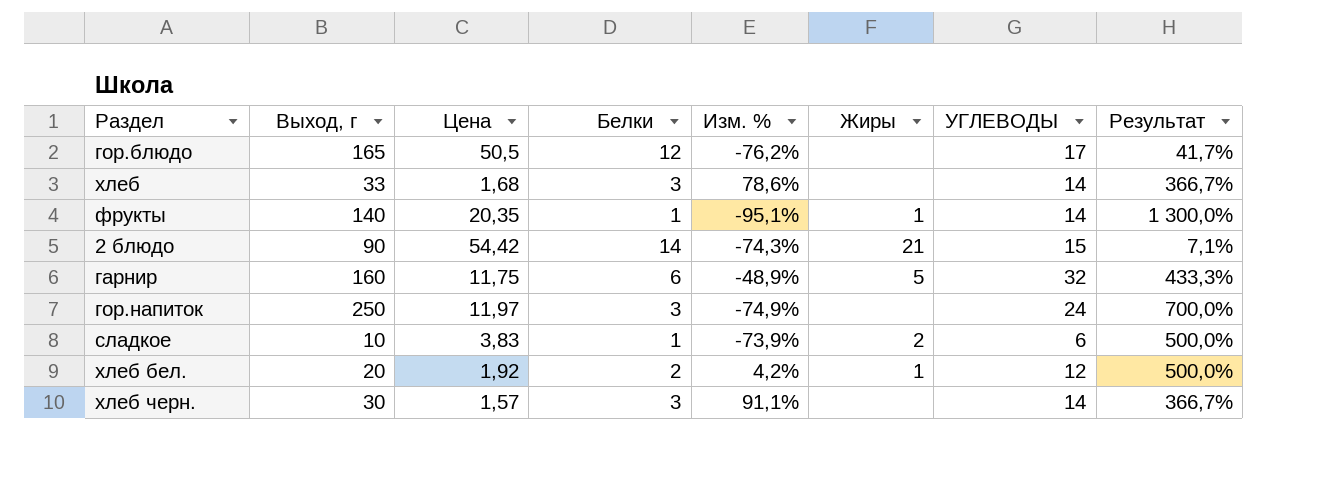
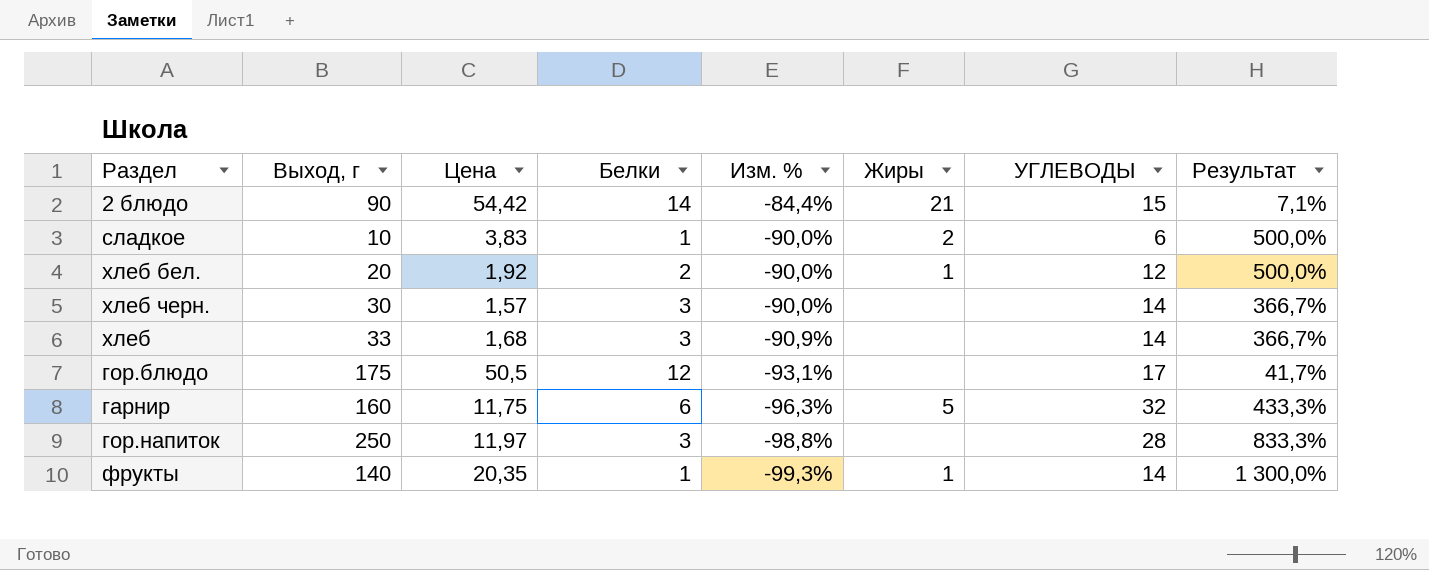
row order: none -> Изм. % descending
column Изм. % | formula: ([Белки] - [Цена]) / [Цена] -> ([Белки] - [Выход, г]) / [Выход, г]
гор.блюдо | Выход, г: 165 -> 175
гор.напиток | УГЛЕВОДЫ: 24 -> 28
гор.напиток | Результат: 700,0% -> 833,3%

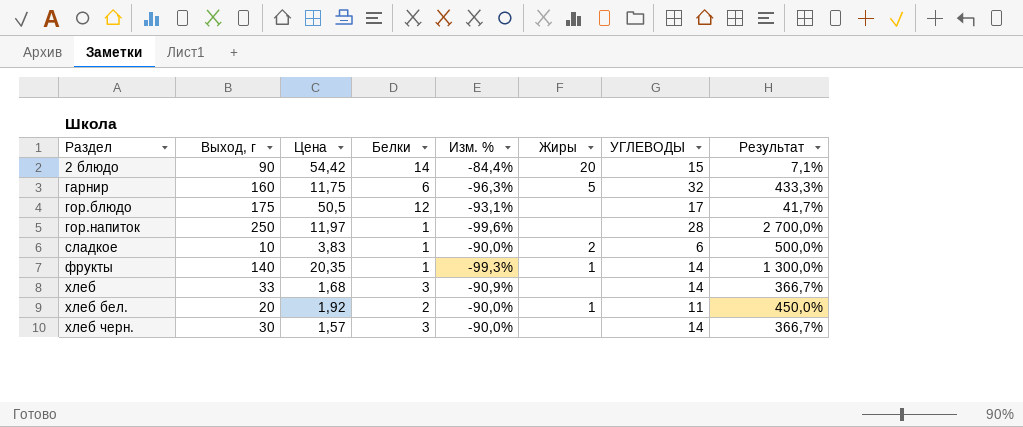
row order: Изм. % descending -> Раздел ascending
2 блюдо | Жиры: 21 -> 20
гор.напиток | Белки: 3 -> 1
гор.напиток | Изм. %: -98,8% -> -99,6%
гор.напиток | Результат: 833,3% -> 2 700,0%
хлеб бел. | УГЛЕВОДЫ: 12 -> 11
хлеб бел. | Результат: 500,0% -> 450,0%

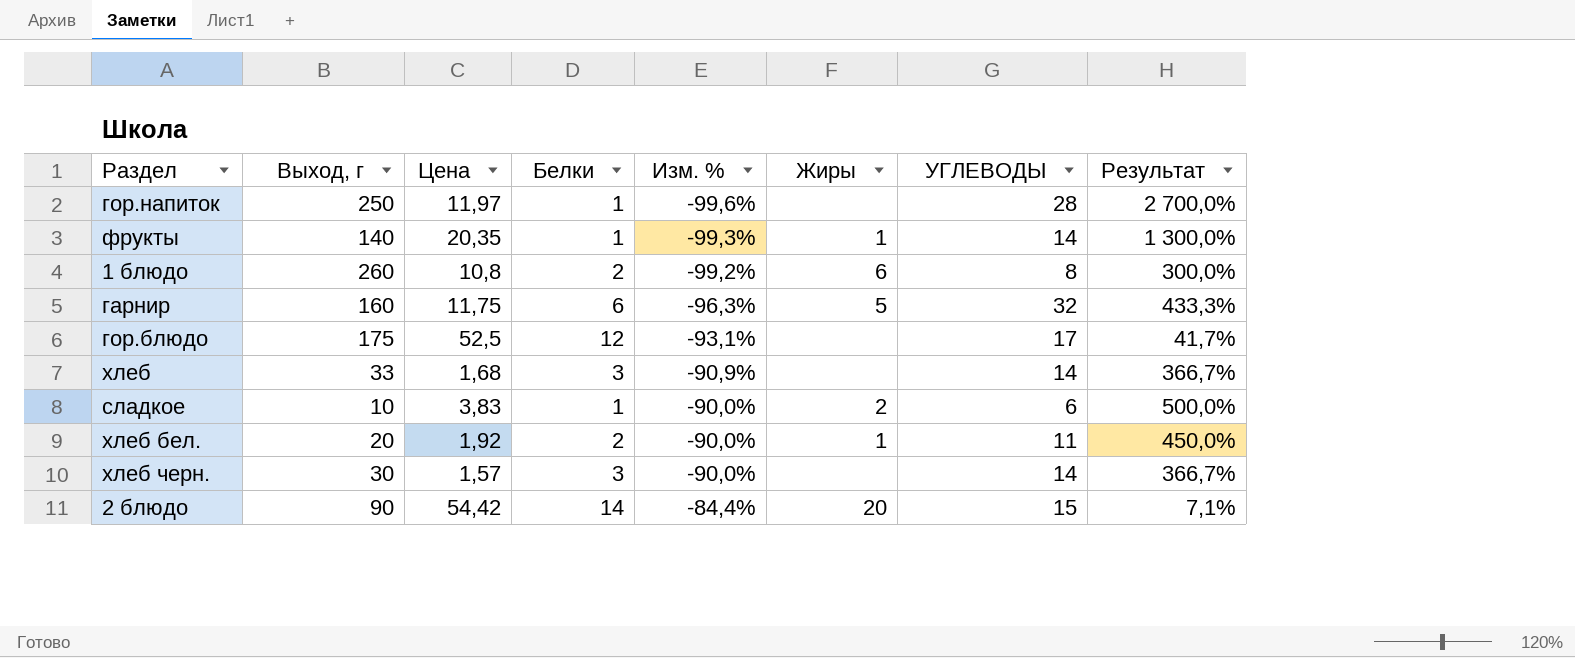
row order: Раздел ascending -> Изм. % ascending
row 1 блюдо: none -> 260 | 10,8 | 2 | -99,2% | 6 | 8 | 300,0%
гор.блюдо | Цена: 50,5 -> 52,5

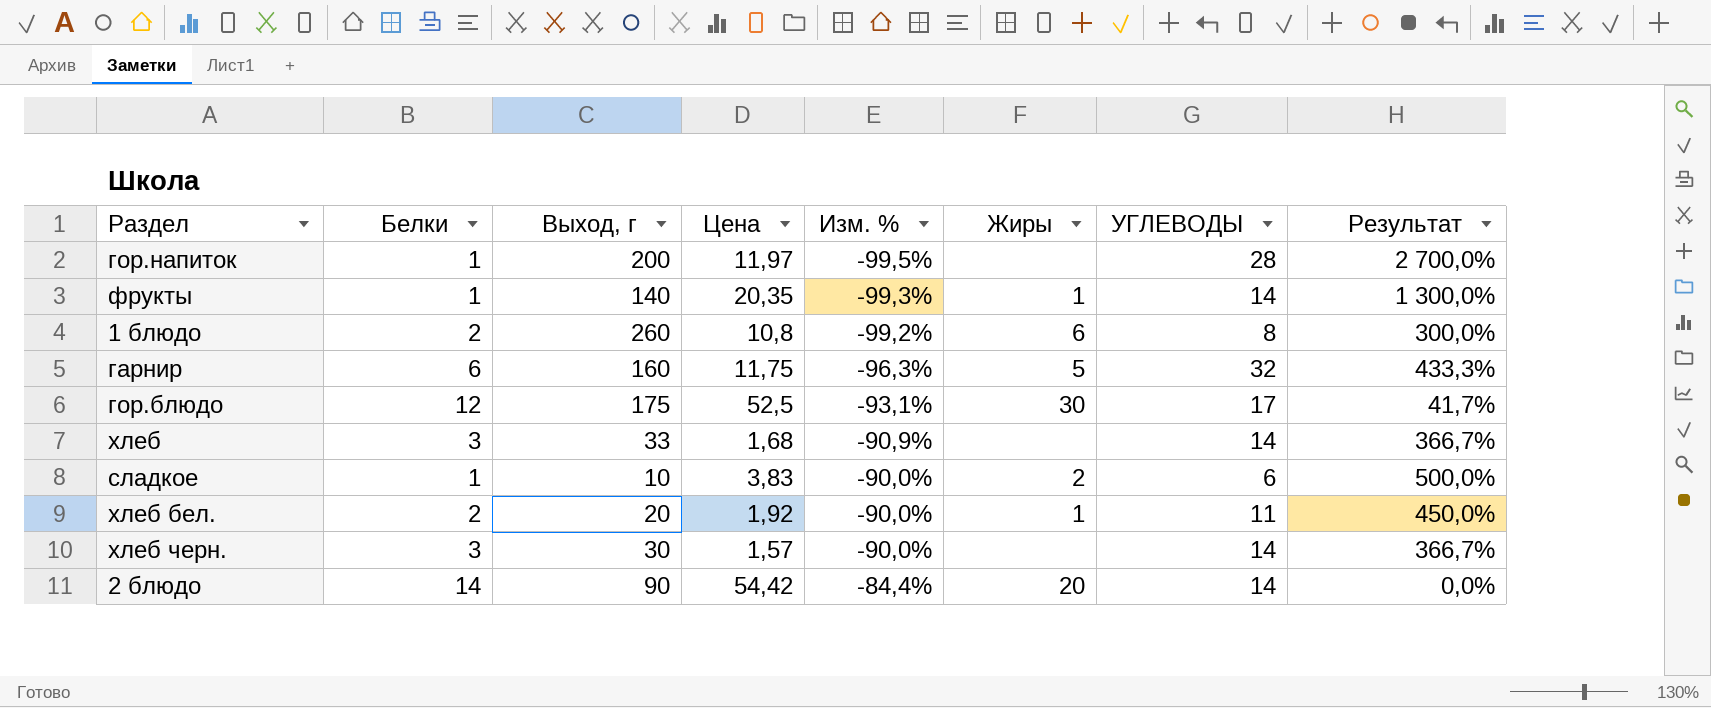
column Белки | position: 4 -> 2
гор.напиток | Выход, г: 250 -> 200
гор.напиток | Изм. %: -99,6% -> -99,5%
гор.блюдо | Жиры: none -> 30
2 блюдо | УГЛЕВОДЫ: 15 -> 14
2 блюдо | Результат: 7,1% -> 0,0%

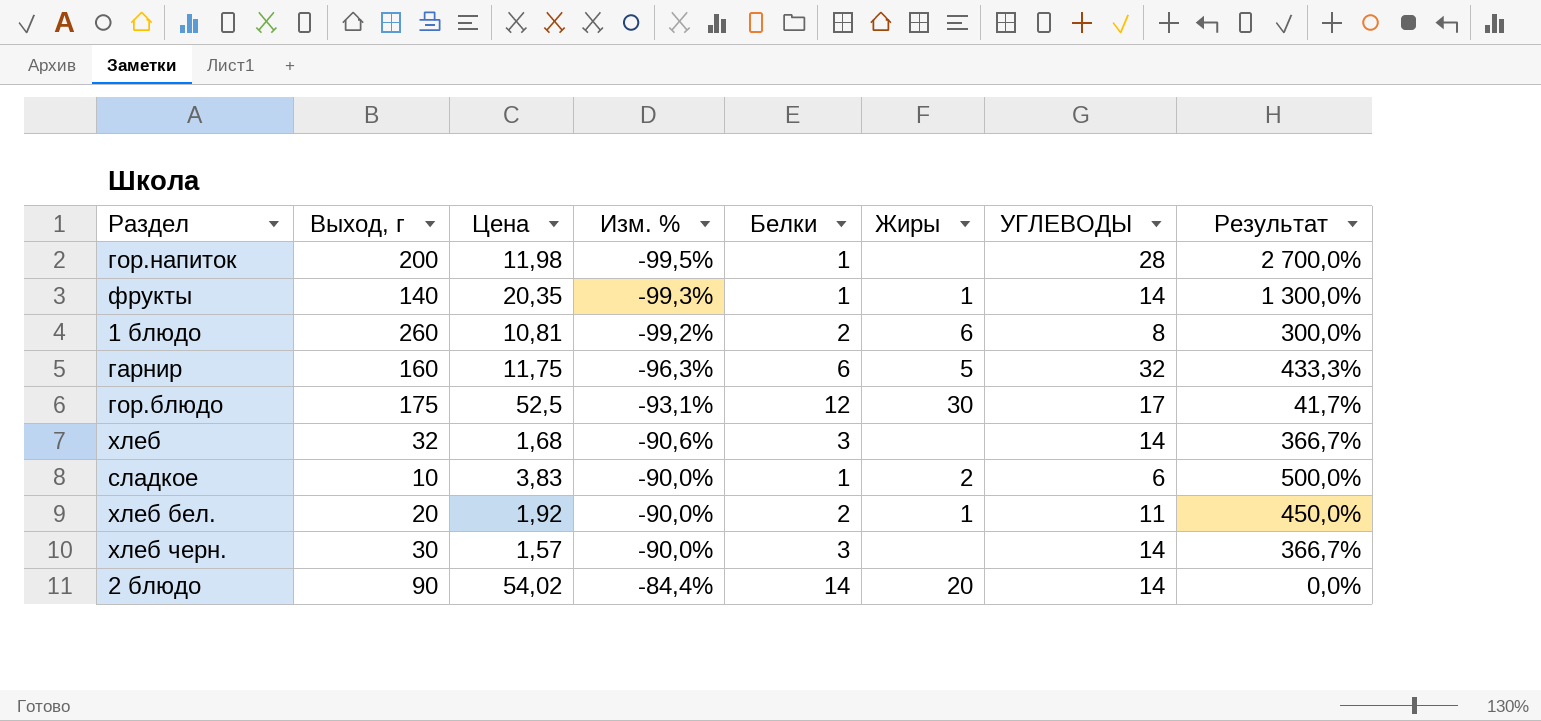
column Белки | position: 2 -> 5
гор.напиток | Цена: 11,97 -> 11,98
1 блюдо | Цена: 10,8 -> 10,81
хлеб | Выход, г: 33 -> 32
хлеб | Изм. %: -90,9% -> -90,6%
2 блюдо | Цена: 54,42 -> 54,02

